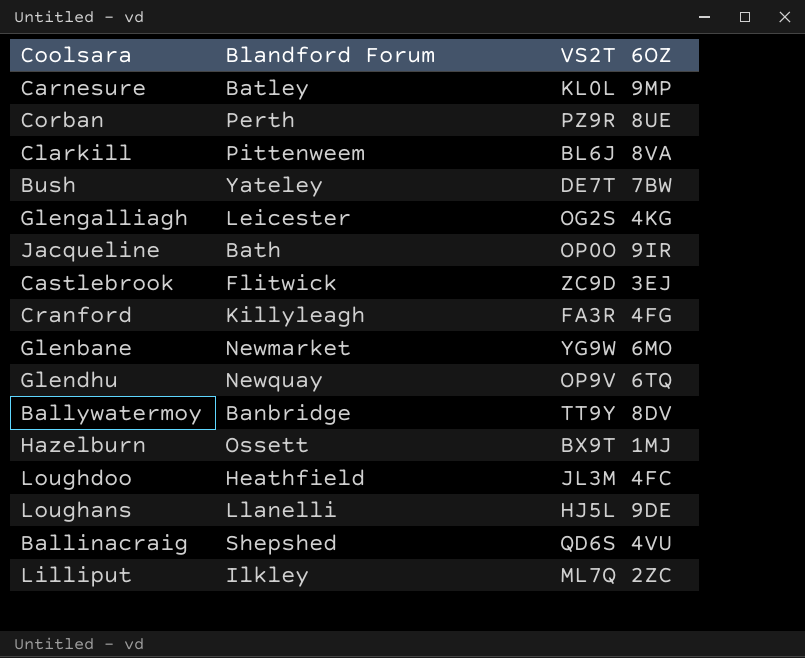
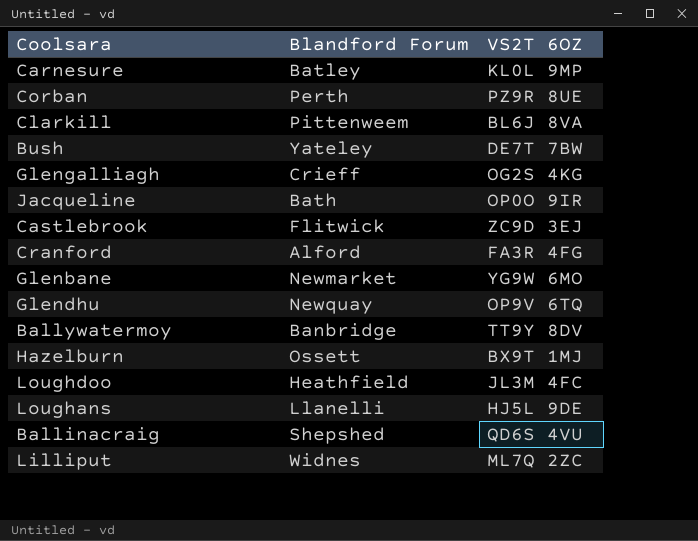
Glengalliagh | Blandford Forum: Leicester -> Crieff
Cranford | Blandford Forum: Killyleagh -> Alford
Lilliput | Blandford Forum: Ilkley -> Widnes

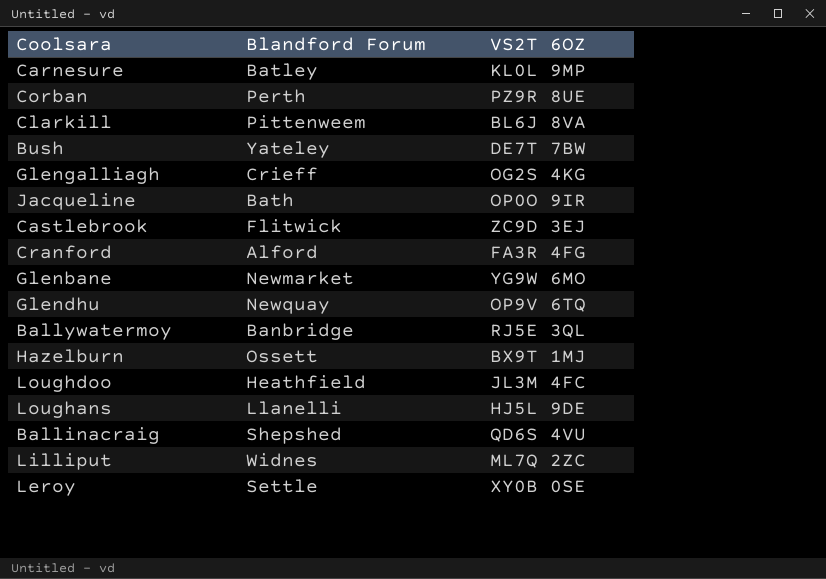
Ballywatermoy | VS2T 6OZ: TT9Y 8DV -> RJ5E 3QL
row Leroy: none -> Settle | XY0B 0SE

